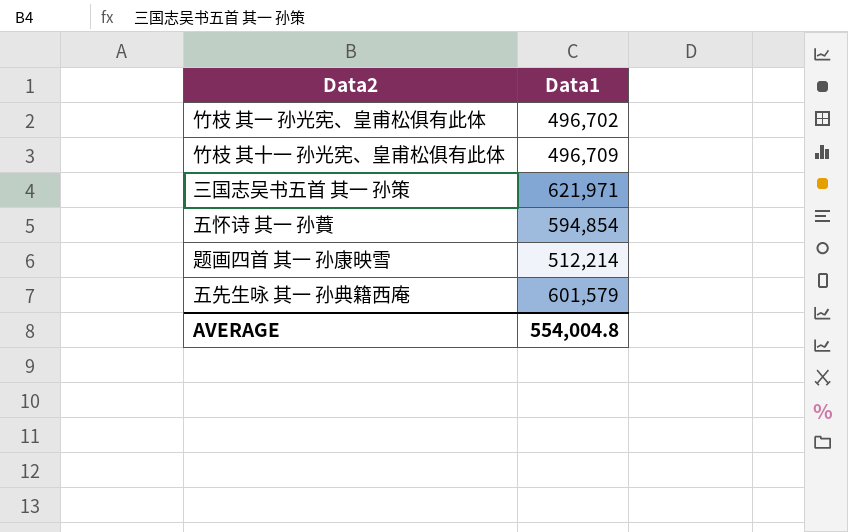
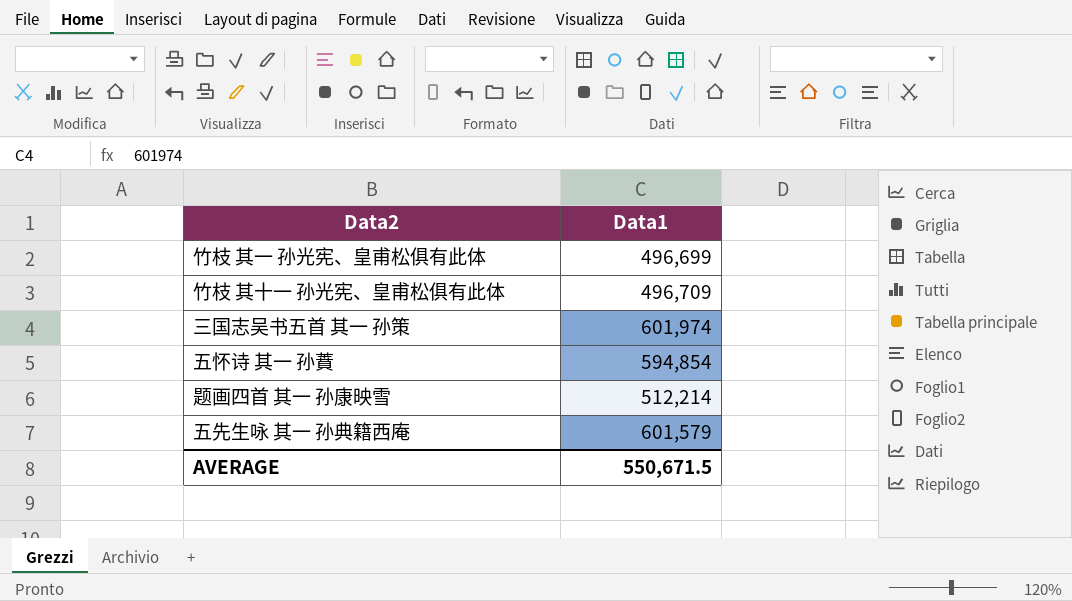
竹枝 其一 孙光宪、皇甫松俱有此体 | Data1: 496,702 -> 496,699
三国志吴书五首 其一 孙策 | Data1: 621,971 -> 601,974
AVERAGE | Data1: 554,004.8 -> 550,671.5

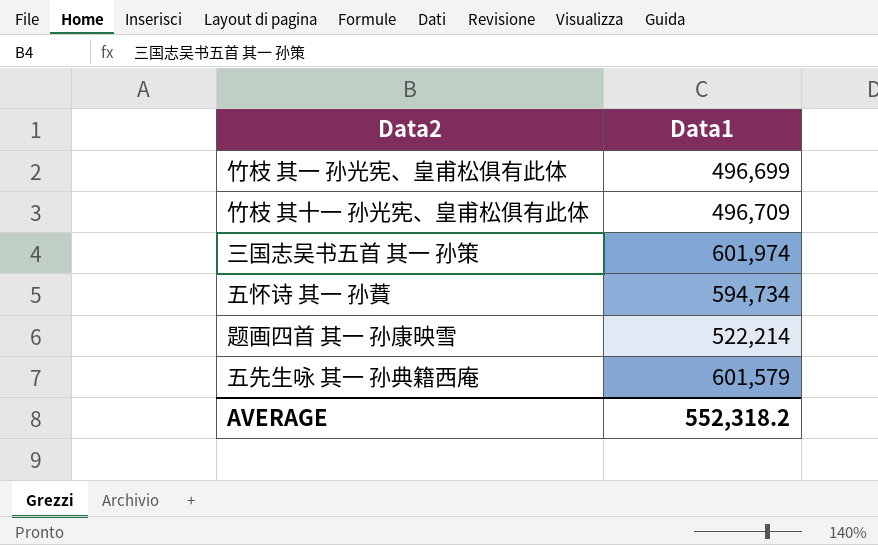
五怀诗 其一 孙蕡 | Data1: 594,854 -> 594,734
题画四首 其一 孙康映雪 | Data1: 512,214 -> 522,214
AVERAGE | Data1: 550,671.5 -> 552,318.2

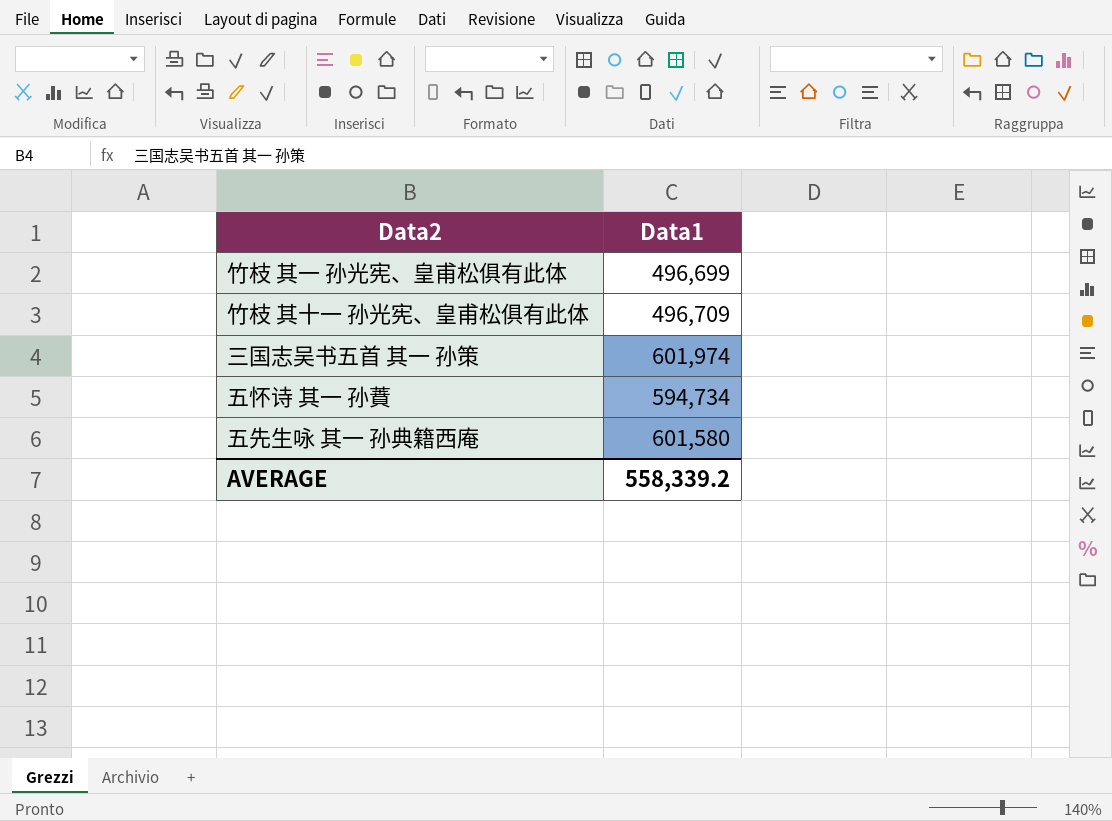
row 题画四首 其一 孙康映雪: 522,214 -> none
五先生咏 其一 孙典籍西庵 | Data1: 601,579 -> 601,580
AVERAGE | Data1: 552,318.2 -> 558,339.2

